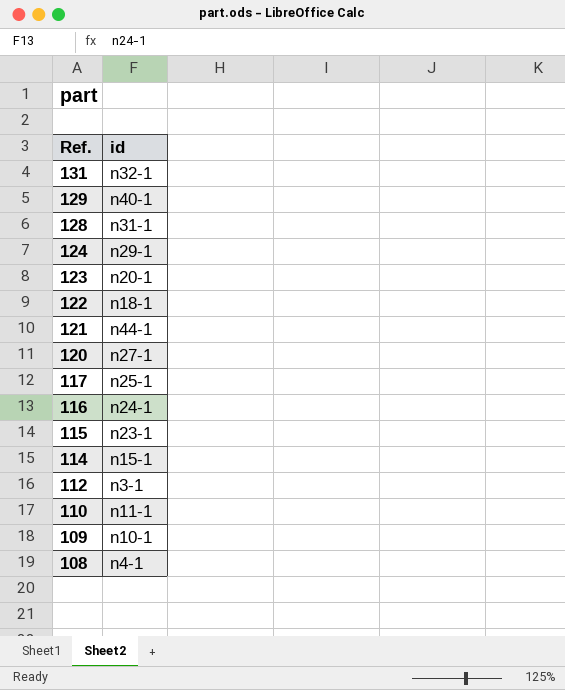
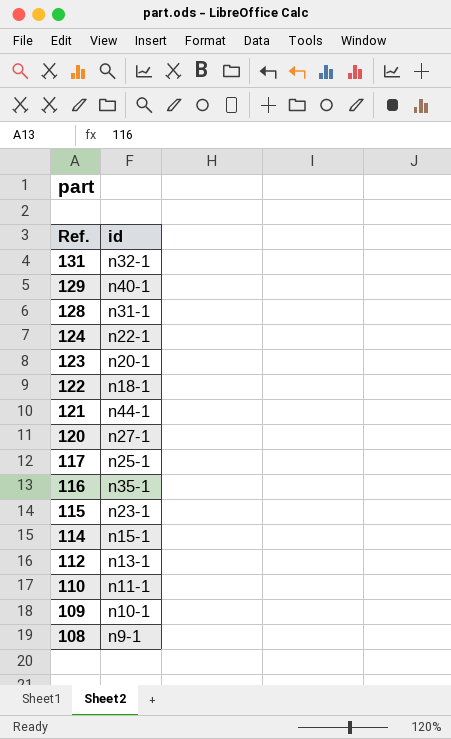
124 | id: n29-1 -> n22-1
116 | id: n24-1 -> n35-1
112 | id: n3-1 -> n13-1
108 | id: n4-1 -> n9-1

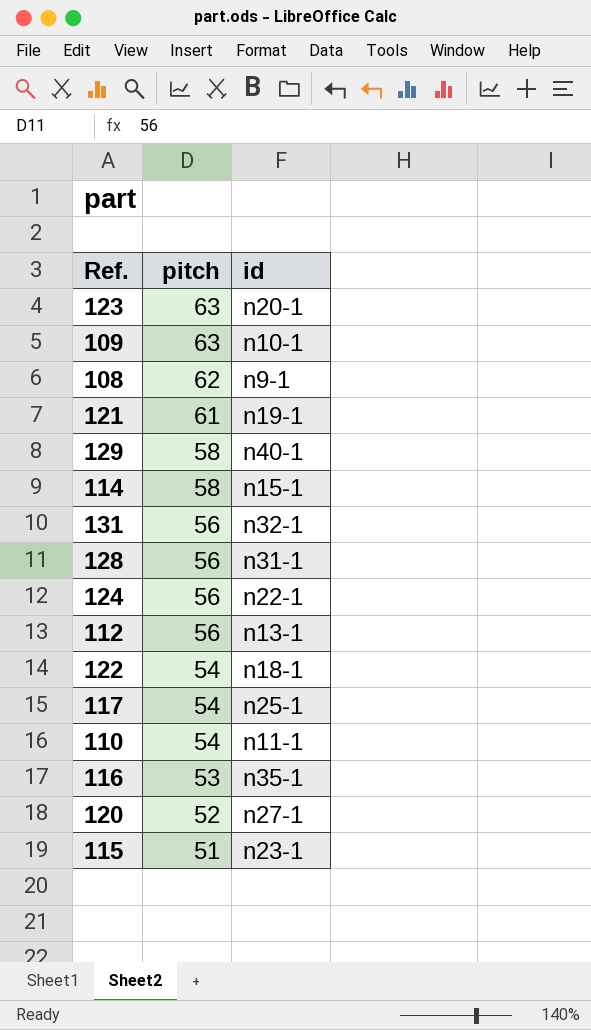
row order: Ref. descending -> pitch descending
column pitch | position: none -> 2
121 | id: n44-1 -> n19-1

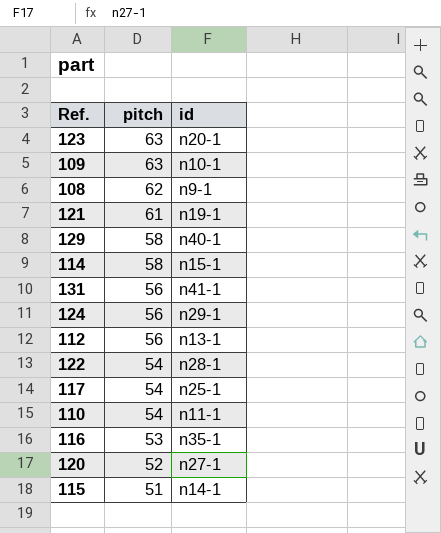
row 128: 56 | n31-1 -> none
131 | id: n32-1 -> n41-1
124 | id: n22-1 -> n29-1
122 | id: n18-1 -> n28-1
115 | id: n23-1 -> n14-1

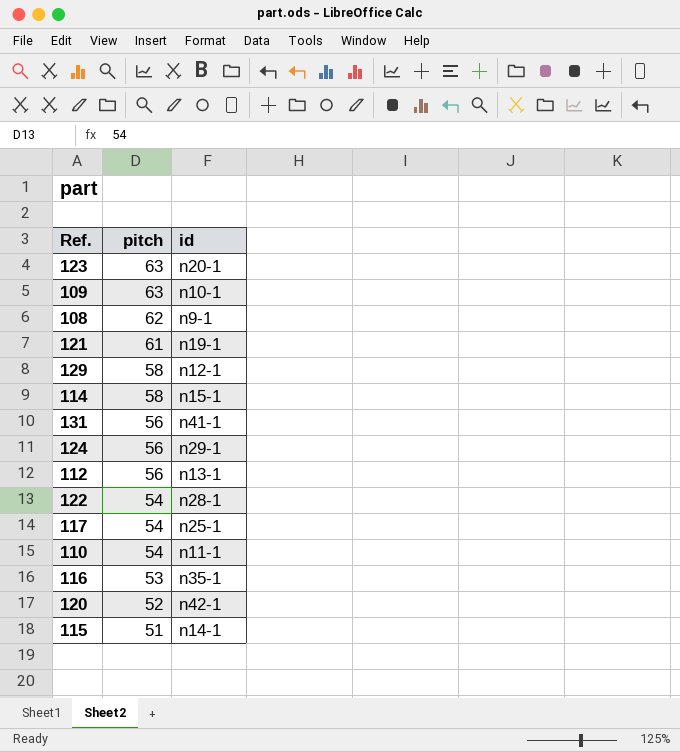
129 | id: n40-1 -> n12-1
120 | id: n27-1 -> n42-1

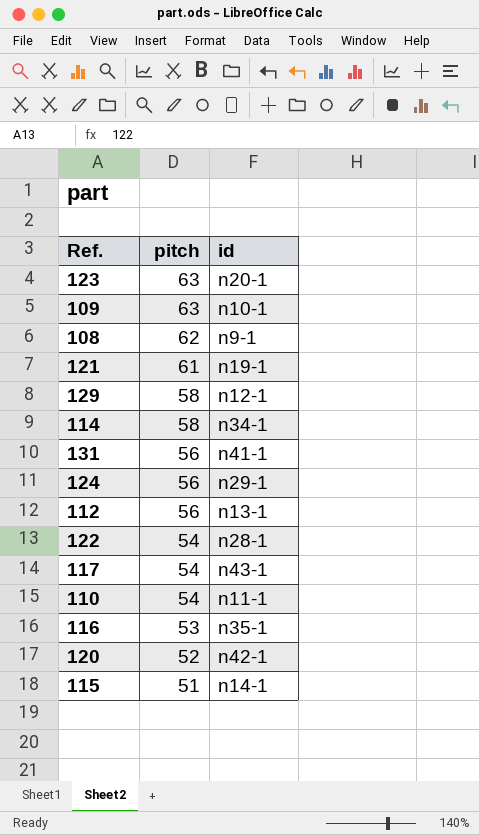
114 | id: n15-1 -> n34-1
117 | id: n25-1 -> n43-1

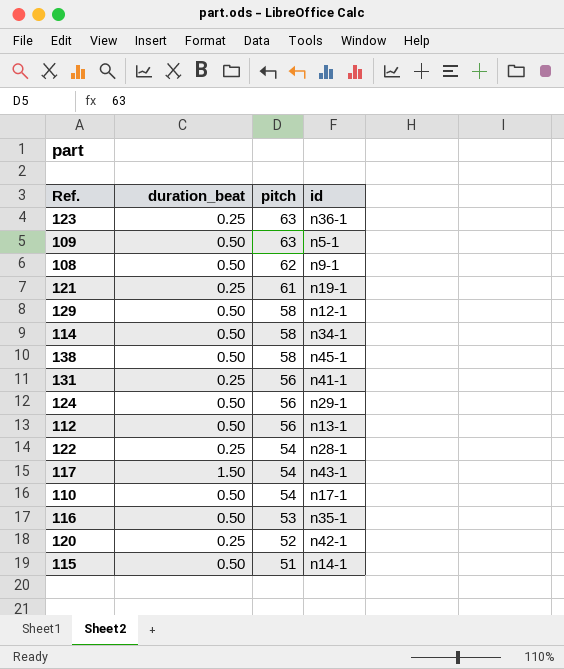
column duration_beat | position: none -> 2
123 | id: n20-1 -> n36-1
109 | id: n10-1 -> n5-1
row 138: none -> 0.50 | 58 | n45-1
110 | id: n11-1 -> n17-1

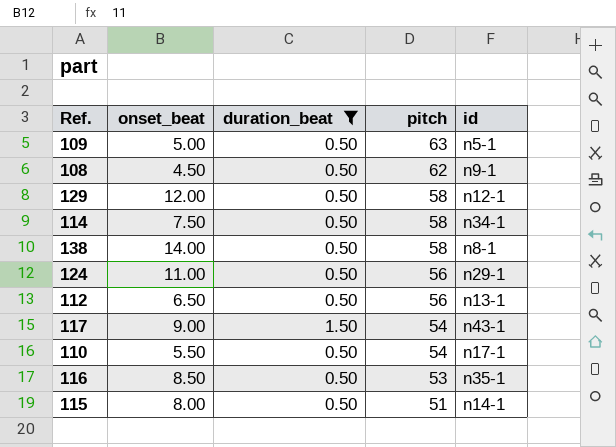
filter: none -> duration_beat != 0.25
column onset_beat | position: none -> 2
138 | id: n45-1 -> n8-1

